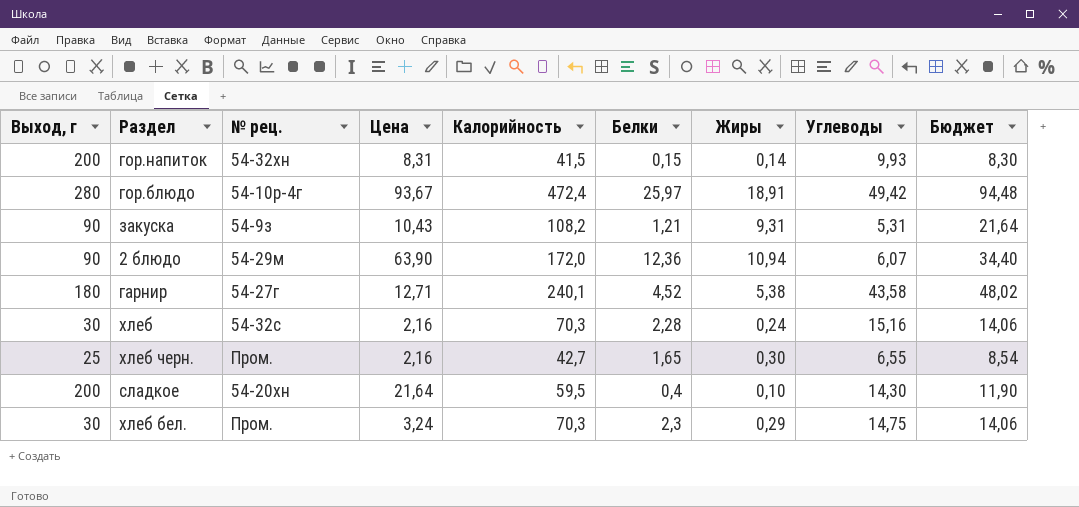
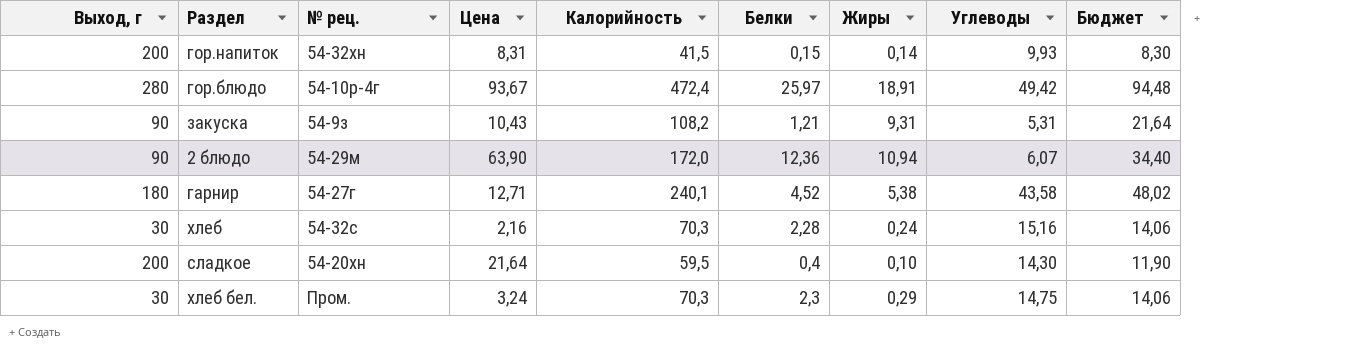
row хлеб черн.: 25 | Пром. | 2,16 | 42,7 | 1,65 | 0,30 | 6,55 | 8,54 -> none

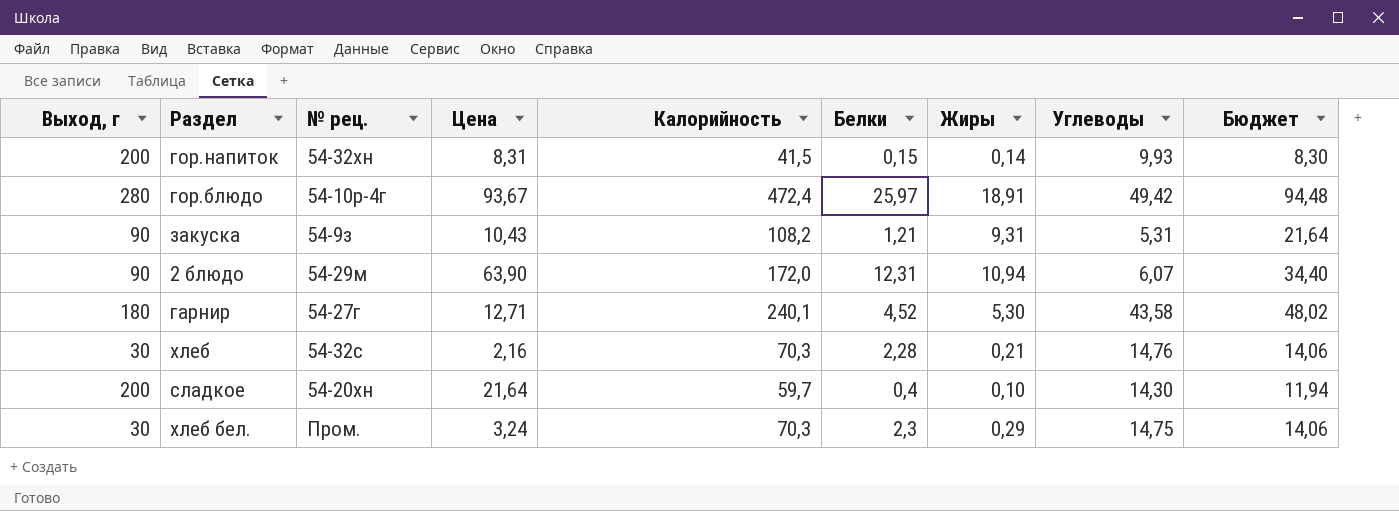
2 блюдо | Белки: 12,36 -> 12,31
гарнир | Жиры: 5,38 -> 5,30
хлеб | Жиры: 0,24 -> 0,21
хлеб | Углеводы: 15,16 -> 14,76
сладкое | Калорийность: 59,5 -> 59,7
сладкое | Бюджет: 11,90 -> 11,94

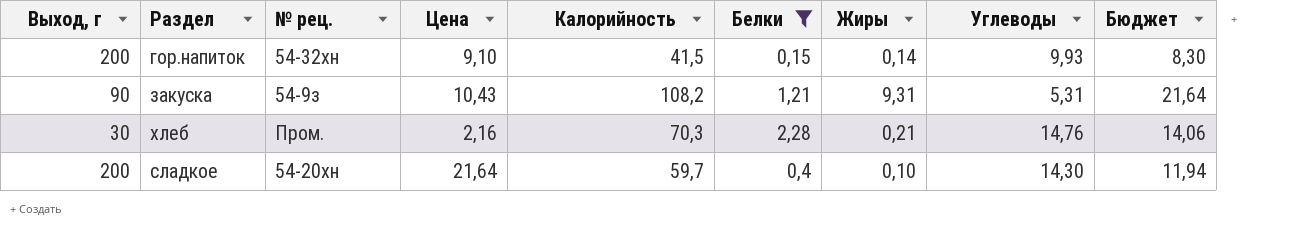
filter: none -> Белки <= 2,28
гор.напиток | Цена: 8,31 -> 9,10
хлеб | № рец.: 54-32с -> Пром.

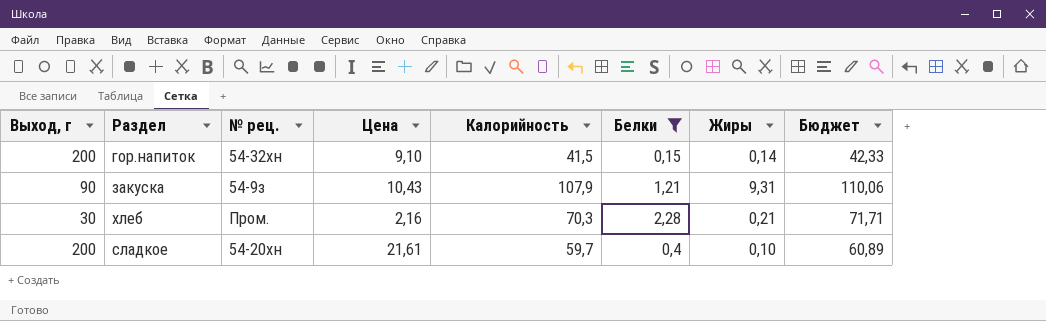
column Углеводы | position: 8 -> none
column Бюджет | formula: [Калорийность] * 0,2 -> [Калорийность] * 1,02
закуска | Калорийность: 108,2 -> 107,9
сладкое | Цена: 21,64 -> 21,61

